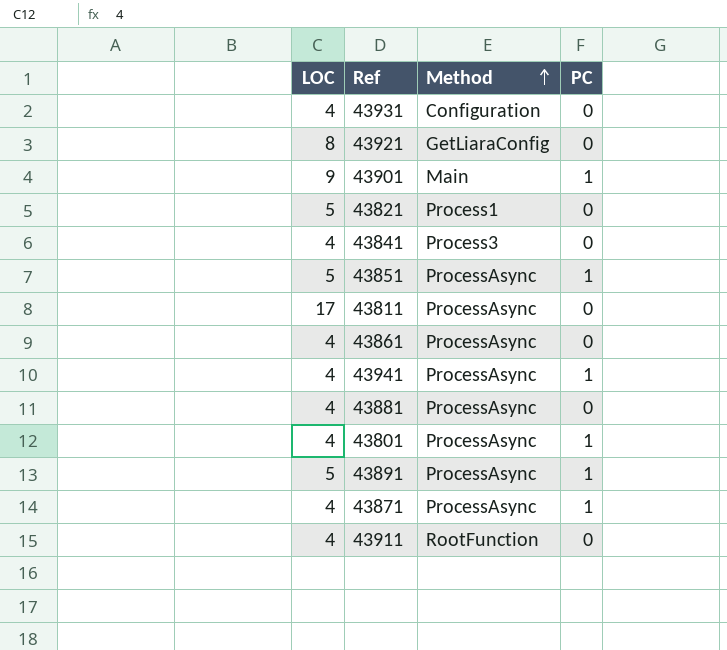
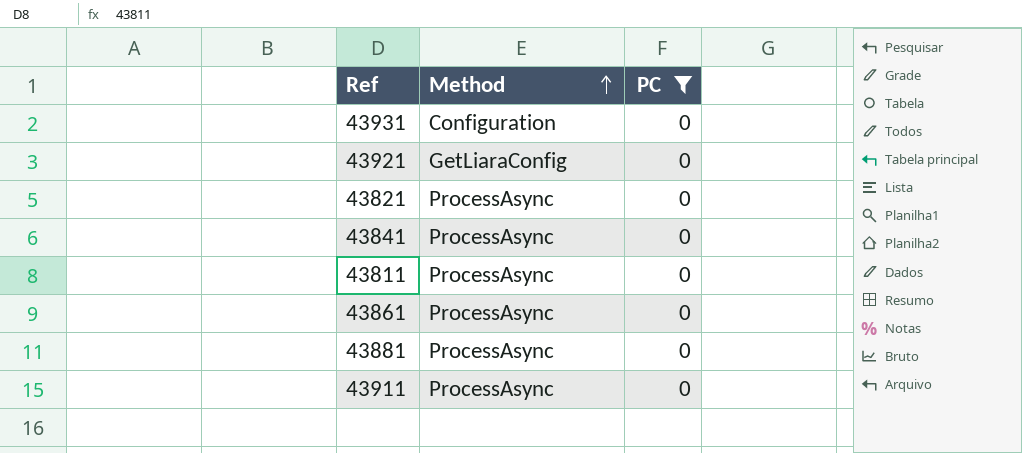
filter: none -> PC = 0
column LOC | position: 1 -> none
43821 | Method: Process1 -> ProcessAsync
43841 | Method: Process3 -> ProcessAsync
43911 | Method: RootFunction -> ProcessAsync

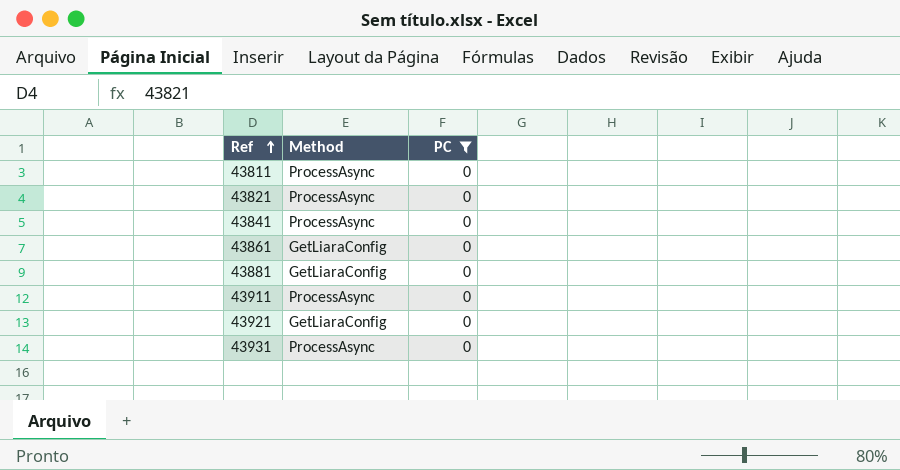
row order: Method ascending -> Ref ascending
43861 | Method: ProcessAsync -> GetLiaraConfig
43881 | Method: ProcessAsync -> GetLiaraConfig
43931 | Method: Configuration -> ProcessAsync

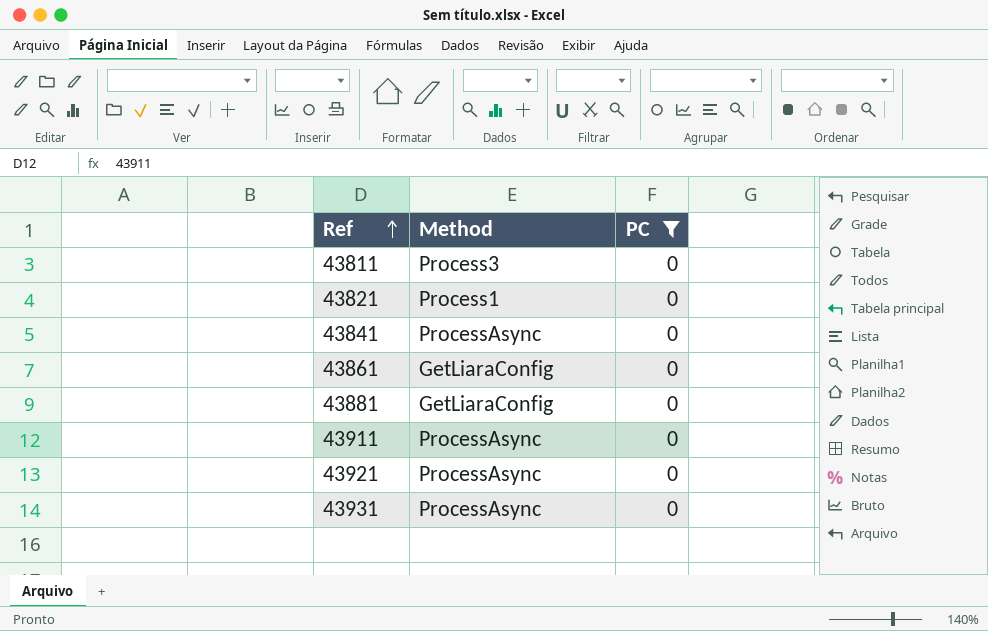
43811 | Method: ProcessAsync -> Process3
43821 | Method: ProcessAsync -> Process1
43921 | Method: GetLiaraConfig -> ProcessAsync

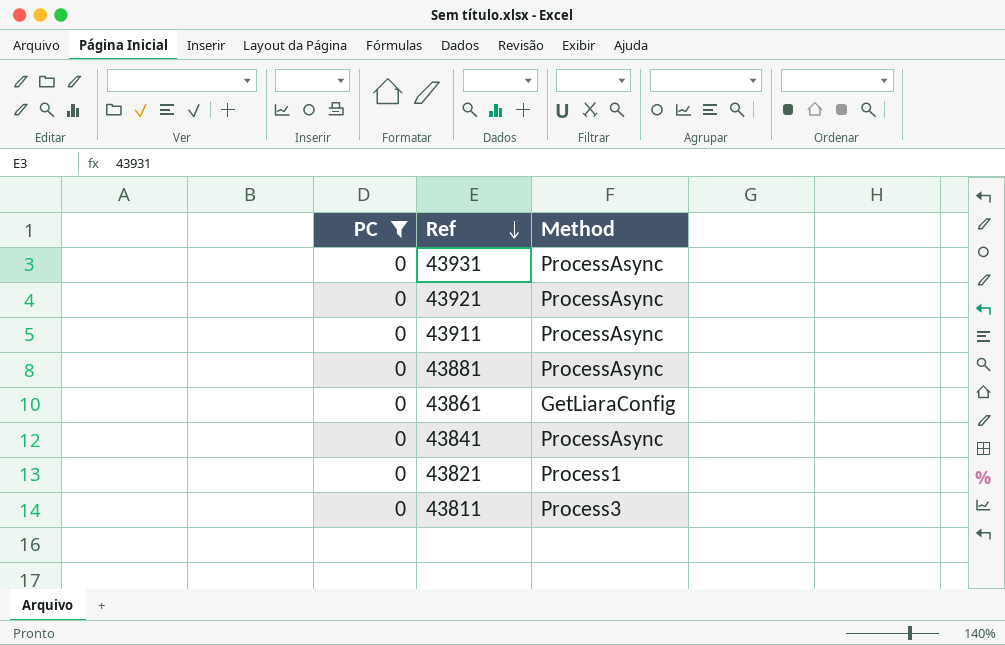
row order: Ref ascending -> Ref descending
column PC | position: 3 -> 1
43881 | Method: GetLiaraConfig -> ProcessAsync

